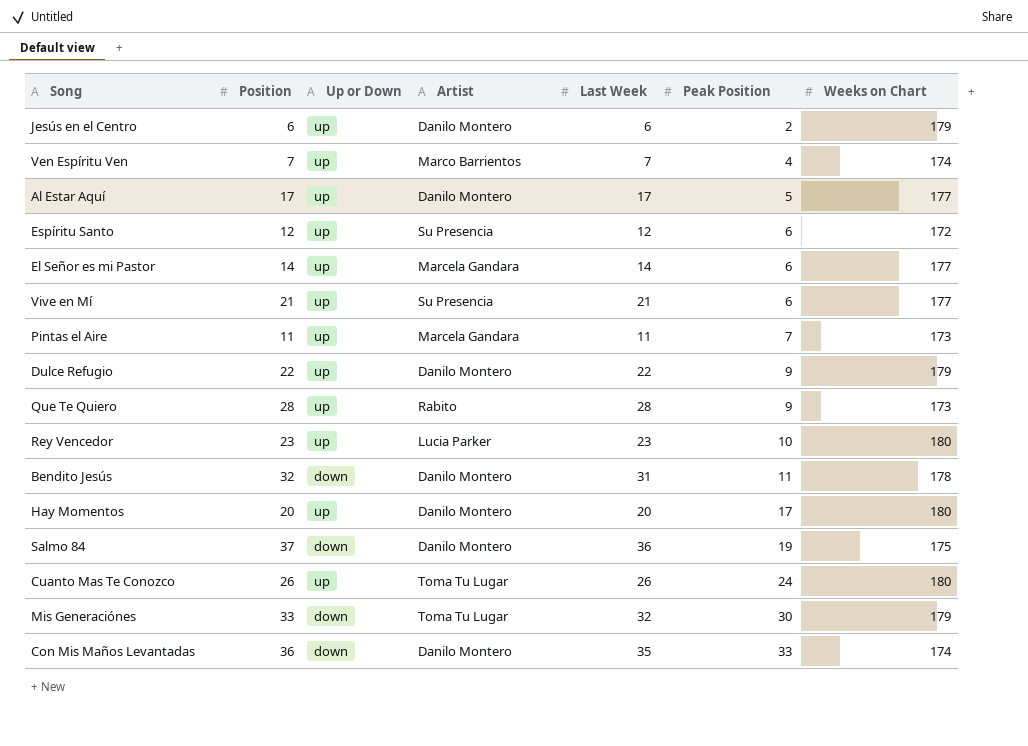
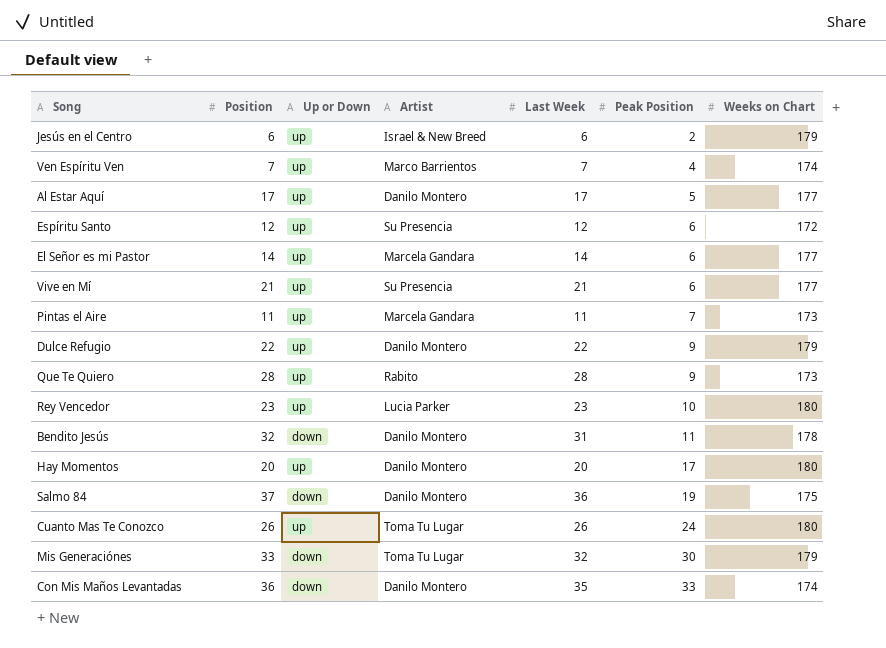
Jesús en el Centro | Artist: Danilo Montero -> Israel & New Breed

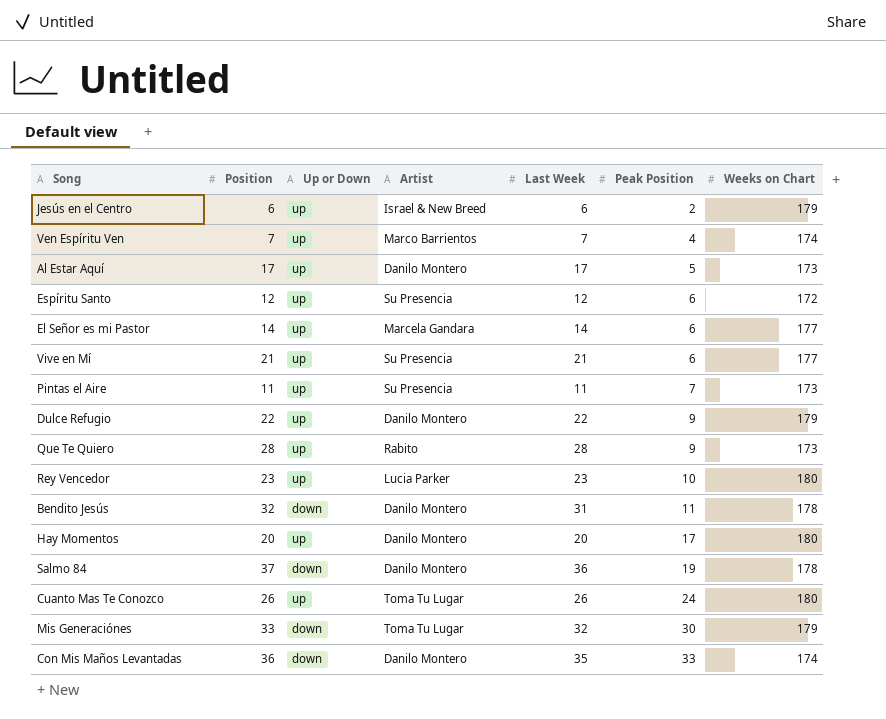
Al Estar Aquí | Weeks on Chart: 177 -> 173
Pintas el Aire | Artist: Marcela Gandara -> Su Presencia
Salmo 84 | Weeks on Chart: 175 -> 178

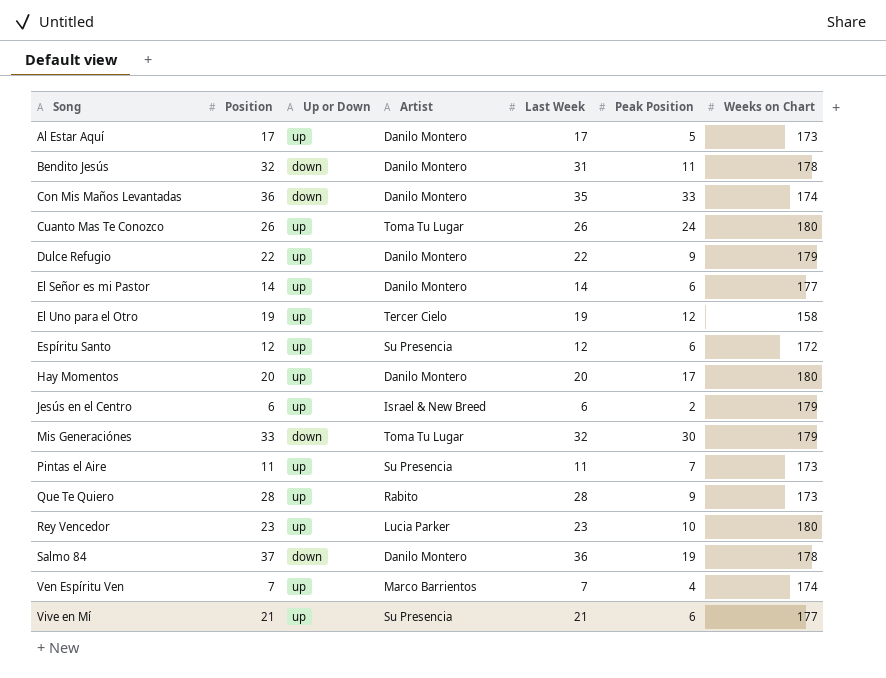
row order: Peak Position ascending -> Song ascending
El Señor es mi Pastor | Artist: Marcela Gandara -> Danilo Montero
row El Uno para el Otro: none -> 19 | up | Tercer Cielo | 19 | 12 | 158

